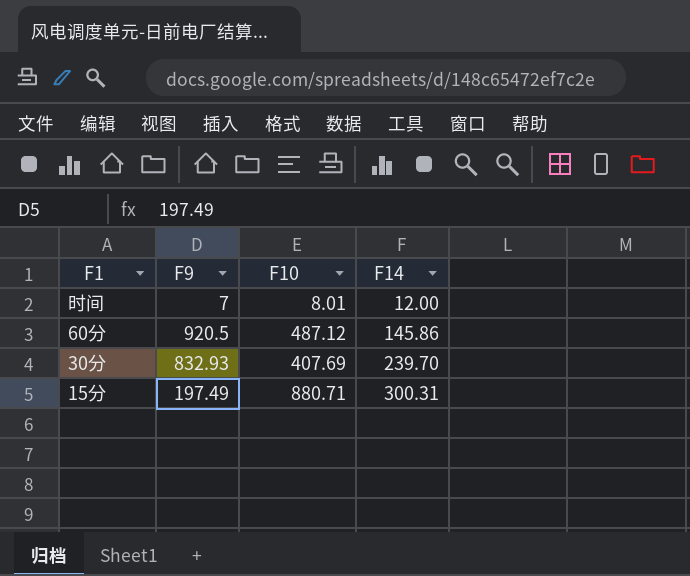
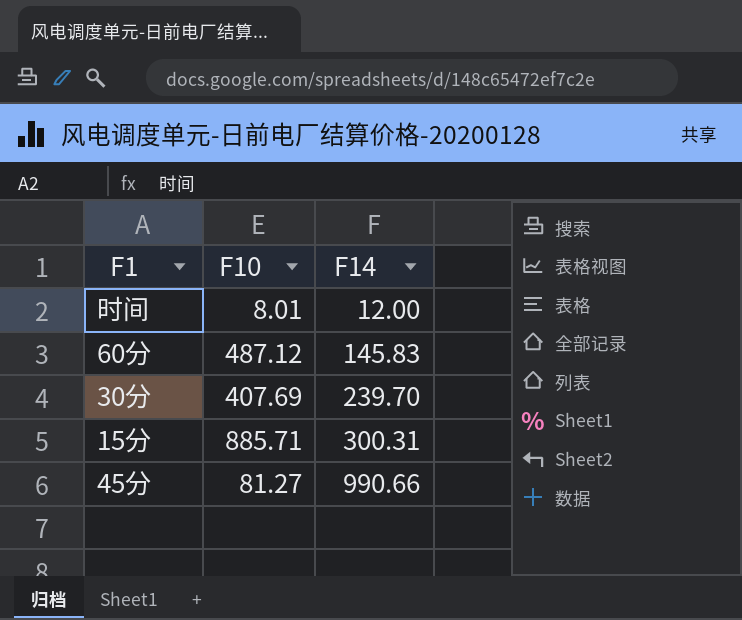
column F9 | position: 2 -> none
60分 | F14: 145.86 -> 145.83
15分 | F10: 880.71 -> 885.71
row 45分: none -> 81.27 | 990.66

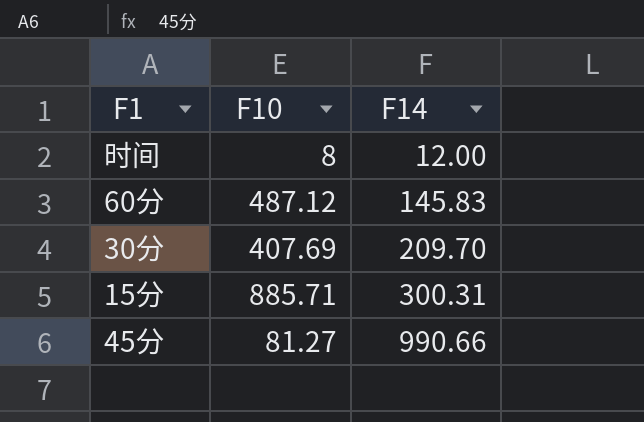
时间 | F10: 8.01 -> 8
30分 | F14: 239.70 -> 209.70

